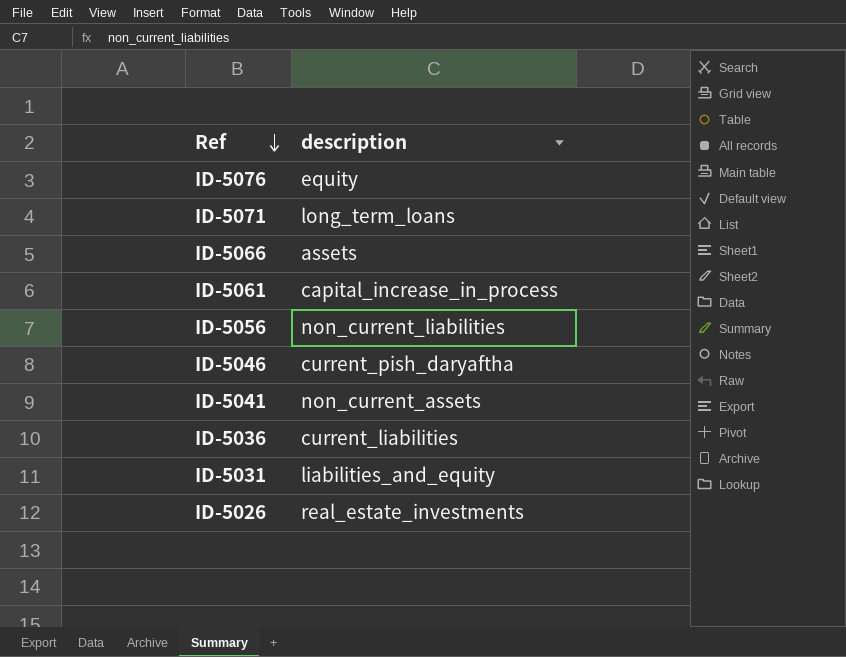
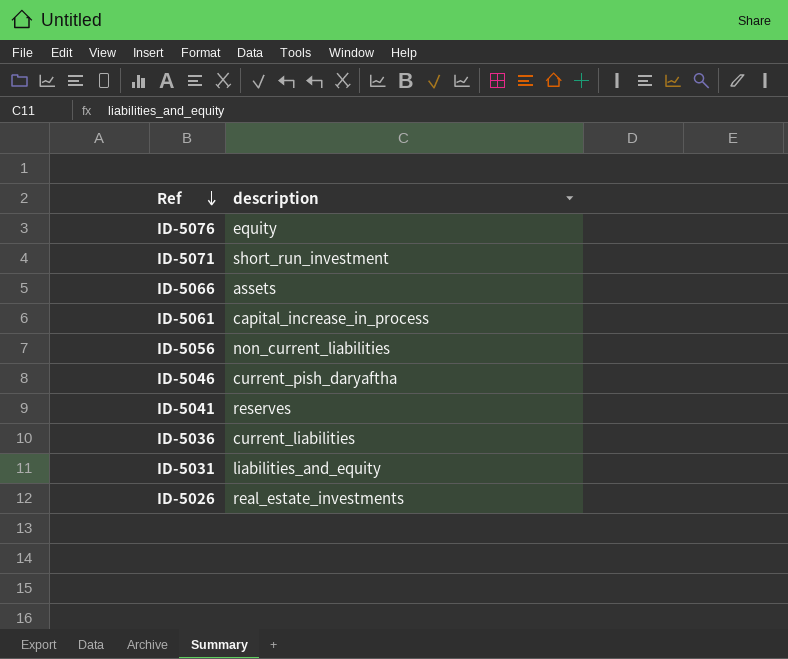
ID-5071 | description: long_term_loans -> short_run_investment
ID-5041 | description: non_current_assets -> reserves

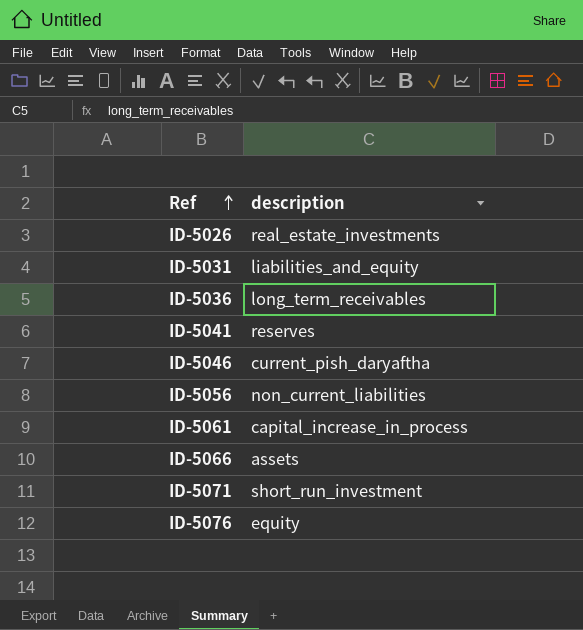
row order: Ref descending -> Ref ascending
ID-5036 | description: current_liabilities -> long_term_receivables

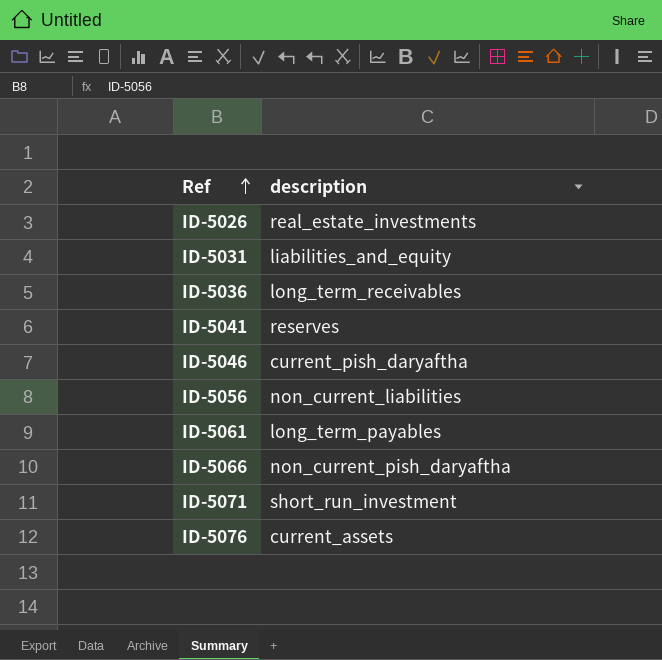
ID-5061 | description: capital_increase_in_process -> long_term_payables
ID-5066 | description: assets -> non_current_pish_daryaftha
ID-5076 | description: equity -> current_assets

